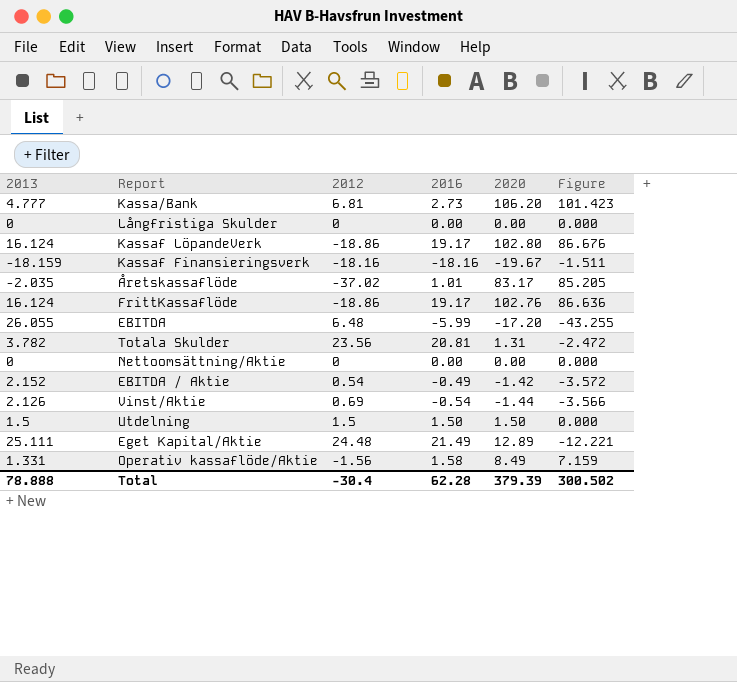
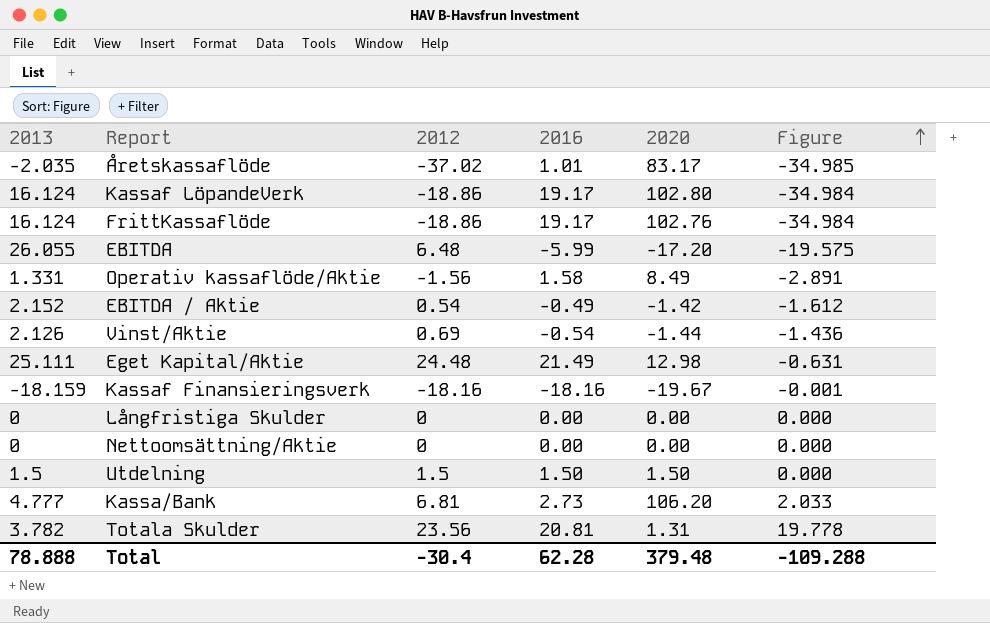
row order: none -> Figure ascending
column Figure | formula: [2020] - [2013] -> [2012] - [2013]
Eget Kapital/Aktie | 2020: 12.89 -> 12.98
Total | 2020: 379.39 -> 379.48
Total | Figure: 300.502 -> -109.288

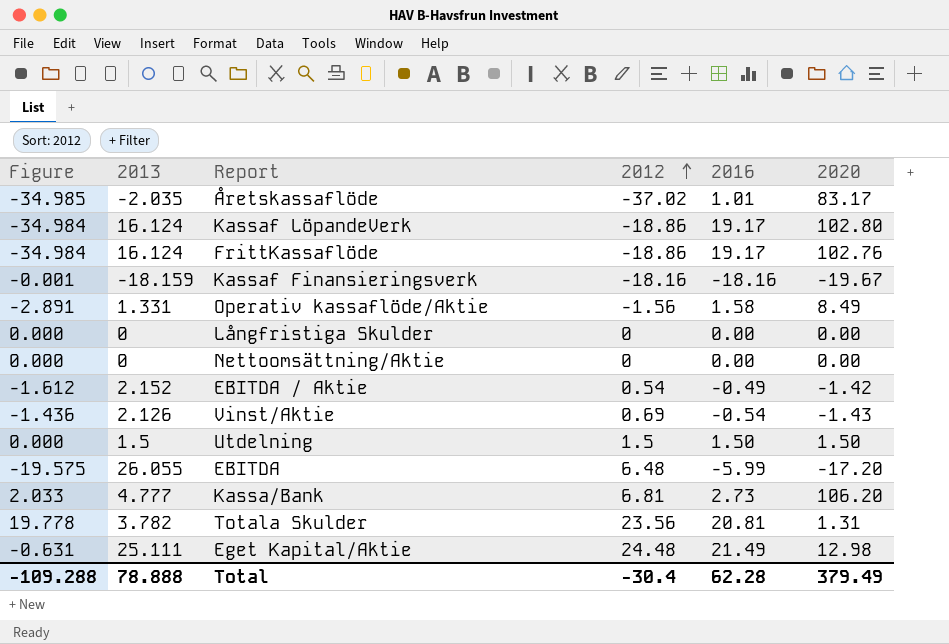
row order: Figure ascending -> 2012 ascending
column Figure | position: 6 -> 1
Vinst/Aktie | 2020: -1.44 -> -1.43
Total | 2020: 379.48 -> 379.49

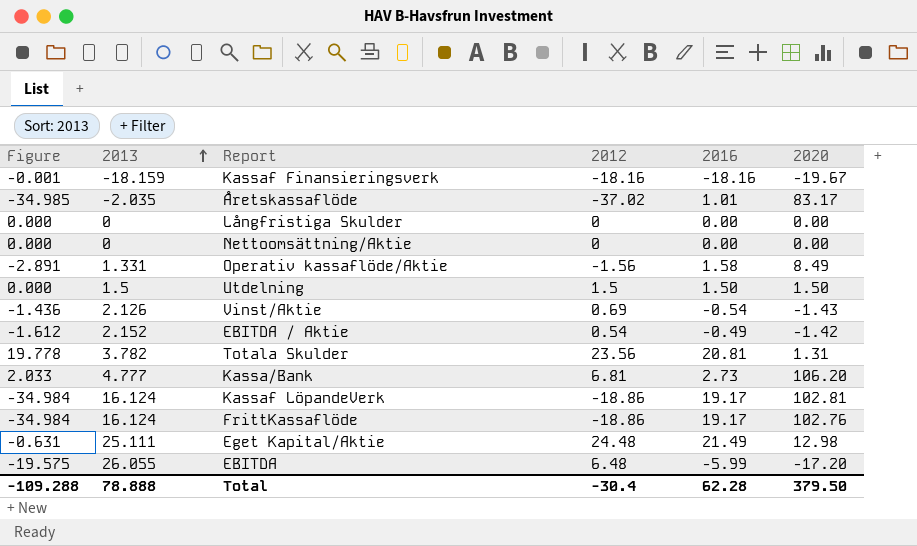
row order: 2012 ascending -> 2013 ascending
Kassaf LöpandeVerk | 2020: 102.80 -> 102.81
Total | 2020: 379.49 -> 379.50

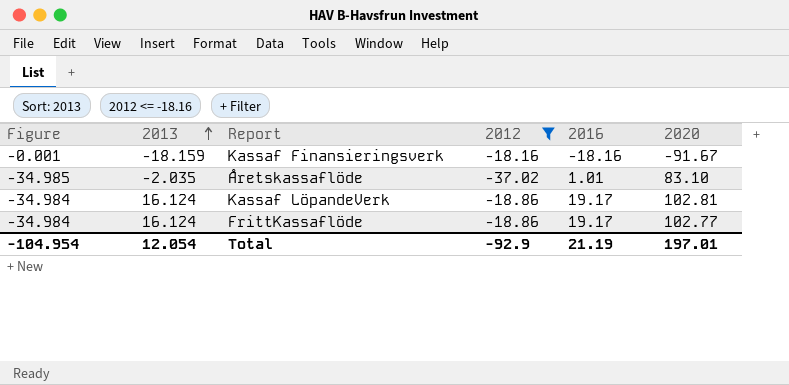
filter: none -> 2012 <= -18.16
Kassaf Finansieringsverk | 2020: -19.67 -> -91.67
Åretskassaflöde | 2020: 83.17 -> 83.10
FrittKassaflöde | 2020: 102.76 -> 102.77
Total | Figure: -109.288 -> -104.954
Total | 2013: 78.888 -> 12.054
Total | 2012: -30.4 -> -92.9
Total | 2016: 62.28 -> 21.19
Total | 2020: 379.50 -> 197.01

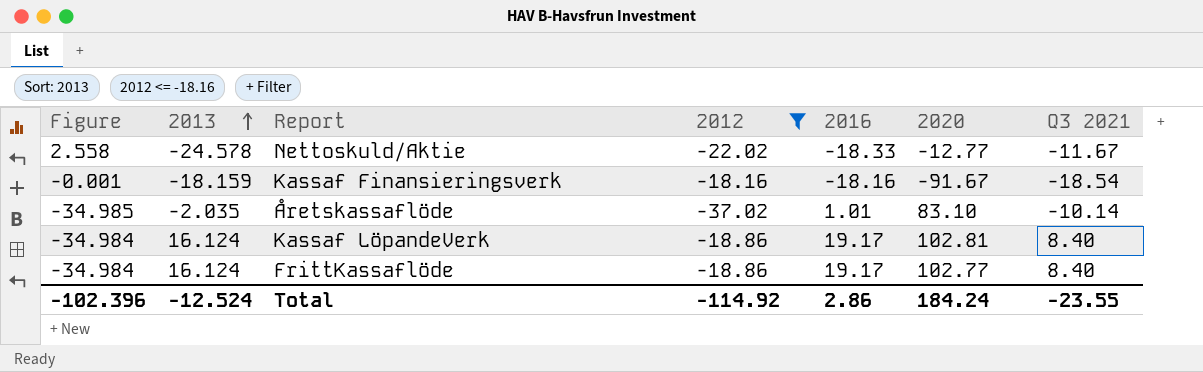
column Q3 2021 | position: none -> 7
row Nettoskuld/Aktie: none -> 2.558 | -24.578 | -22.02 | -18.33 | -12.77 | -11.67
Total | Figure: -104.954 -> -102.396
Total | 2013: 12.054 -> -12.524
Total | 2012: -92.9 -> -114.92
Total | 2016: 21.19 -> 2.86
Total | 2020: 197.01 -> 184.24

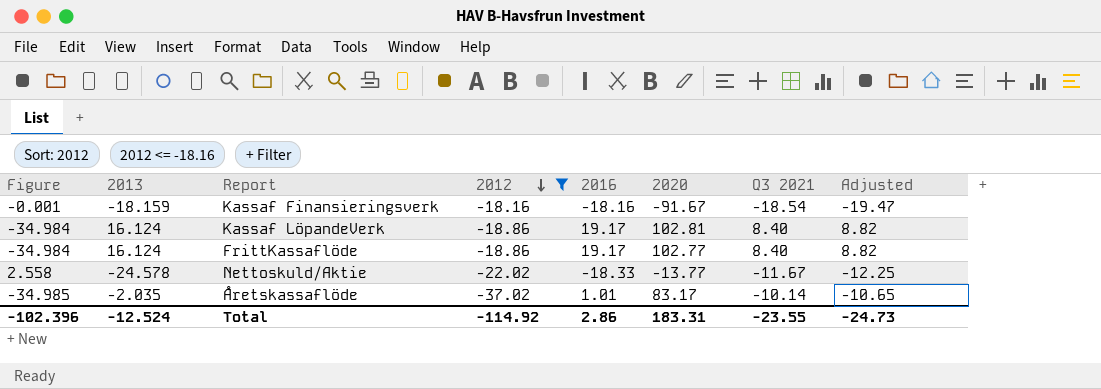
row order: 2013 ascending -> 2012 descending
column Adjusted | formula: none -> [Q3 2021] * 1.05
Nettoskuld/Aktie | 2020: -12.77 -> -13.77
Åretskassaflöde | 2020: 83.10 -> 83.17
Total | 2020: 184.24 -> 183.31

